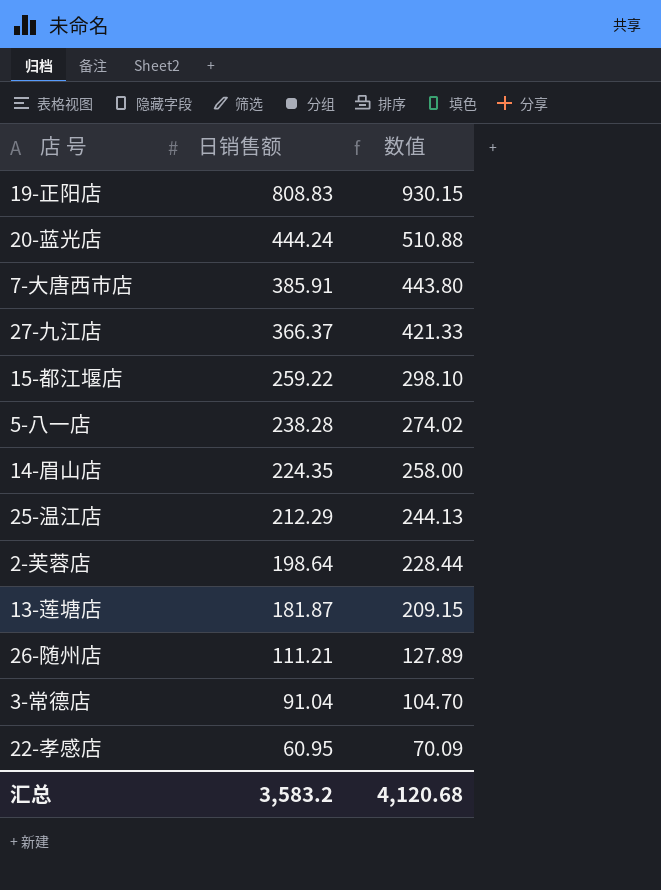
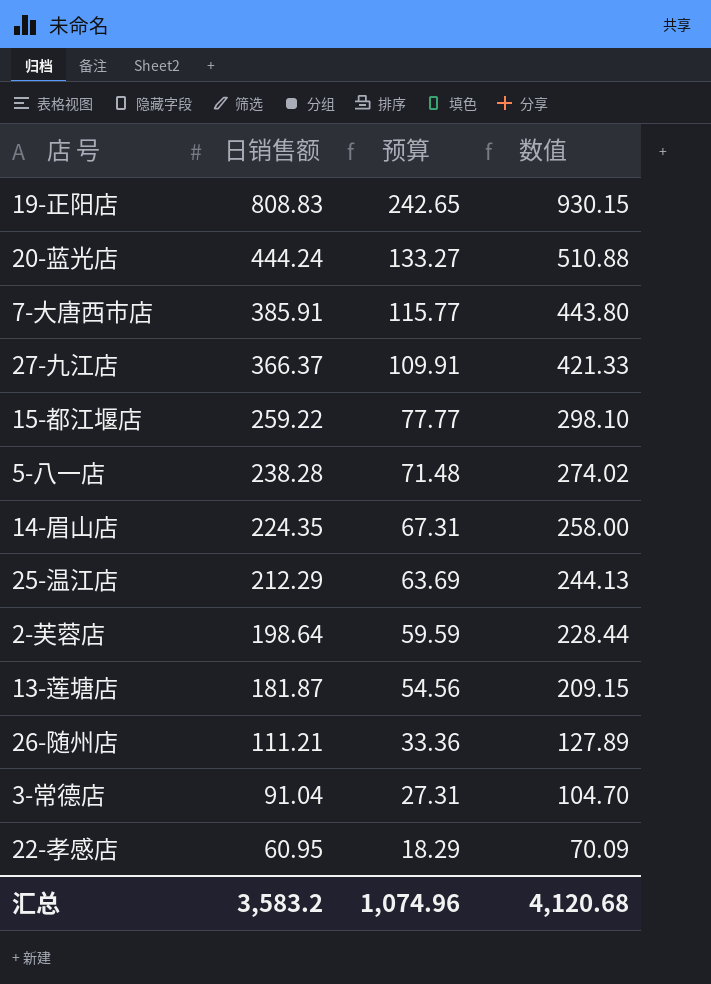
column 预算 | formula: none -> [日销售额] * 0.3

